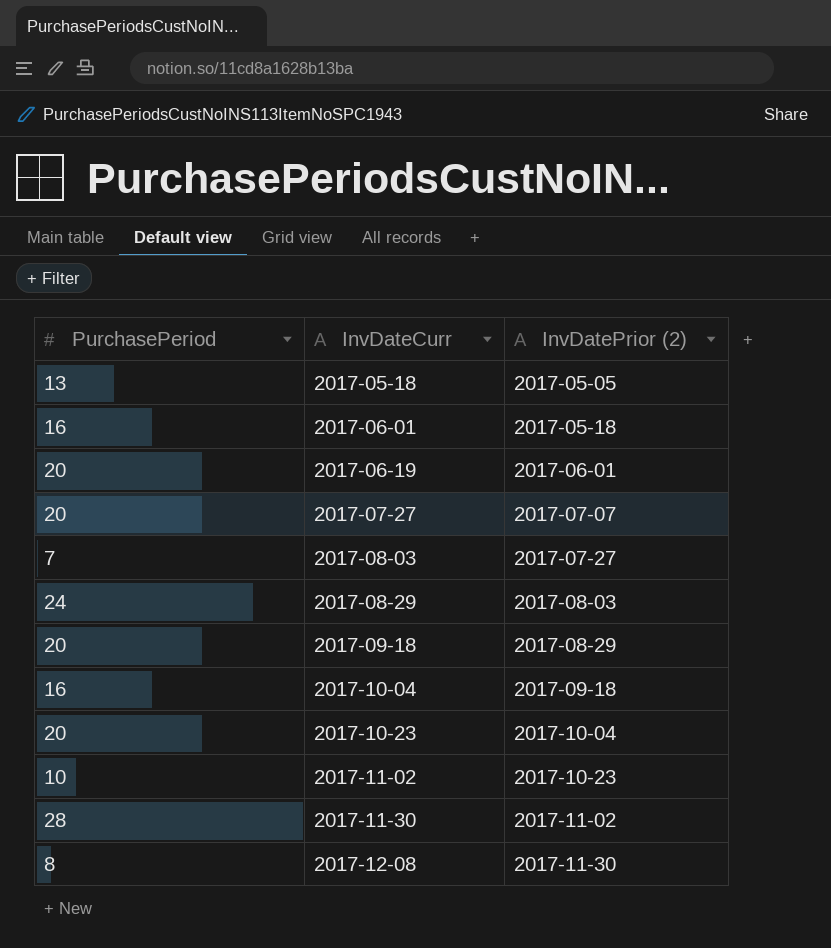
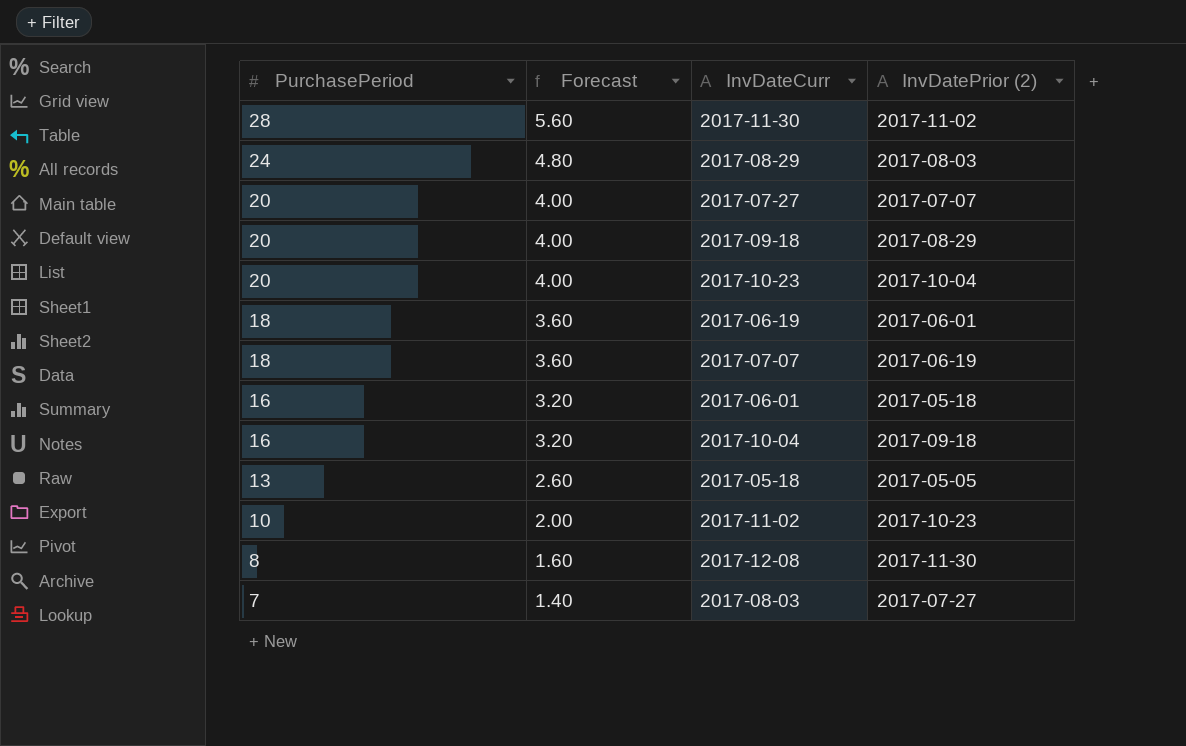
row order: InvDateCurr ascending -> PurchasePeriod descending
column Forecast | formula: none -> [PurchasePeriod] * 0.2
2017-06-19 | PurchasePeriod: 20 -> 18
row 2017-07-07: none -> 18 | 3.60 | 2017-06-19

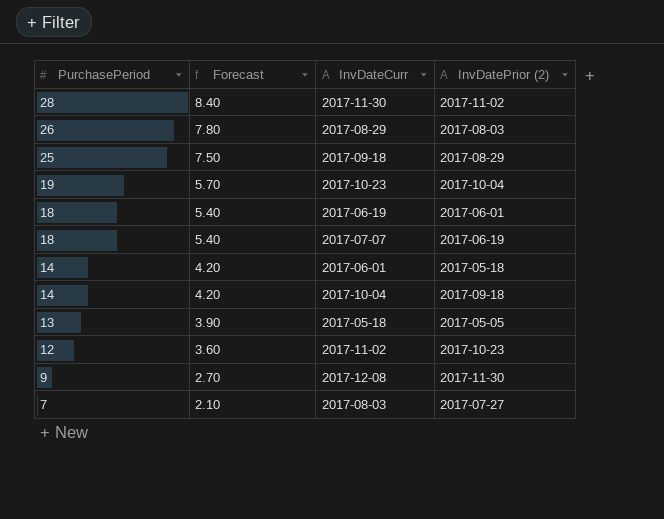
column Forecast | formula: [PurchasePeriod] * 0.2 -> [PurchasePeriod] * 0.3
row 2017-07-27: 20 | 4.00 | 2017-07-07 -> none
2017-08-29 | PurchasePeriod: 24 -> 26
2017-09-18 | PurchasePeriod: 20 -> 25
2017-10-23 | PurchasePeriod: 20 -> 19
2017-06-01 | PurchasePeriod: 16 -> 14
2017-10-04 | PurchasePeriod: 16 -> 14
2017-11-02 | PurchasePeriod: 10 -> 12
2017-12-08 | PurchasePeriod: 8 -> 9

